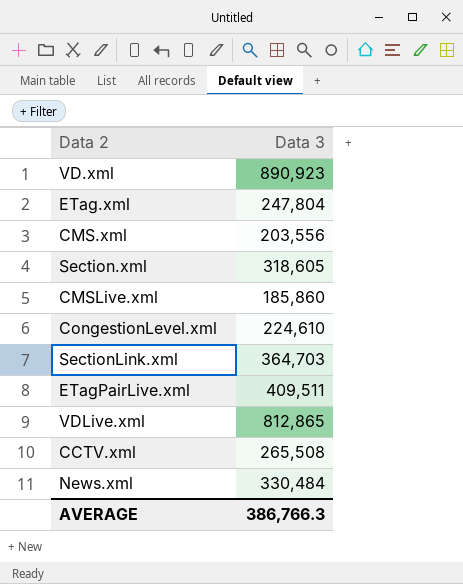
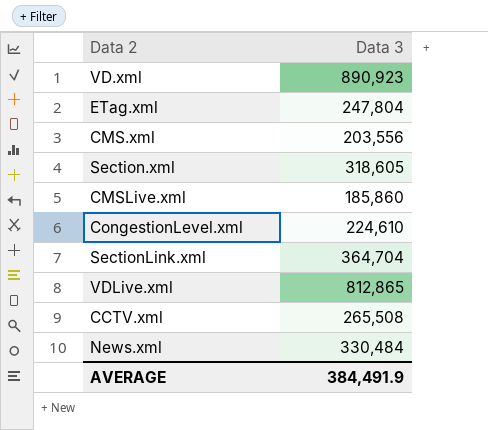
row ETagPairLive.xml: 409,511 -> none
SectionLink.xml | Data 3: 364,703 -> 364,704
AVERAGE | Data 3: 386,766.3 -> 384,491.9

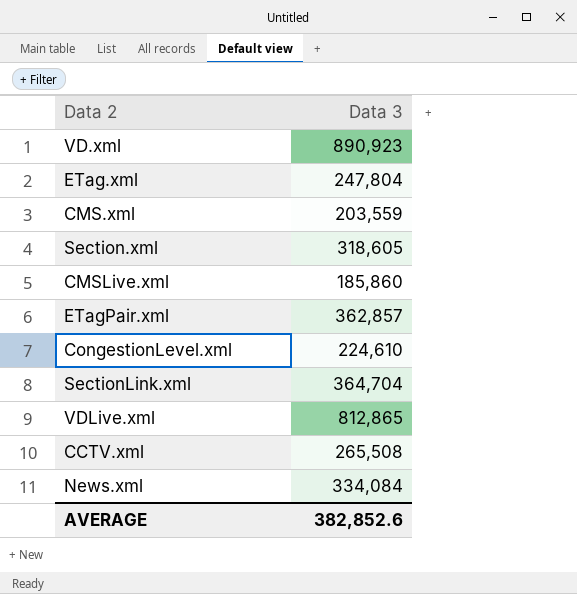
CMS.xml | Data 3: 203,556 -> 203,559
row ETagPair.xml: none -> 362,857
News.xml | Data 3: 330,484 -> 334,084
AVERAGE | Data 3: 384,491.9 -> 382,852.6

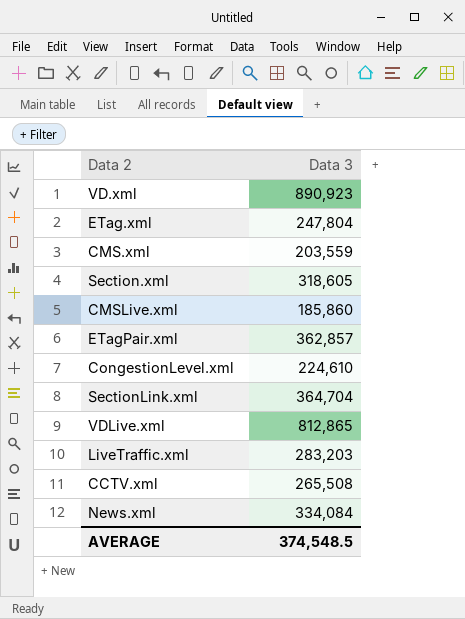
row LiveTraffic.xml: none -> 283,203
AVERAGE | Data 3: 382,852.6 -> 374,548.5

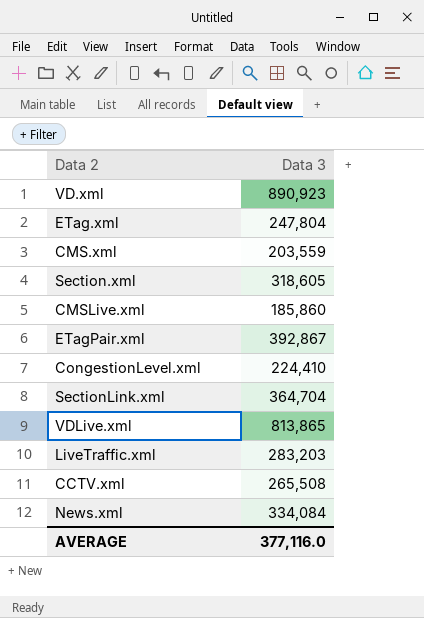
ETagPair.xml | Data 3: 362,857 -> 392,867
CongestionLevel.xml | Data 3: 224,610 -> 224,410
VDLive.xml | Data 3: 812,865 -> 813,865
AVERAGE | Data 3: 374,548.5 -> 377,116.0

